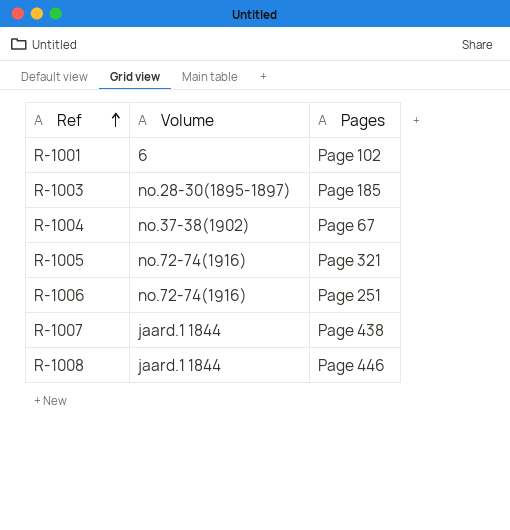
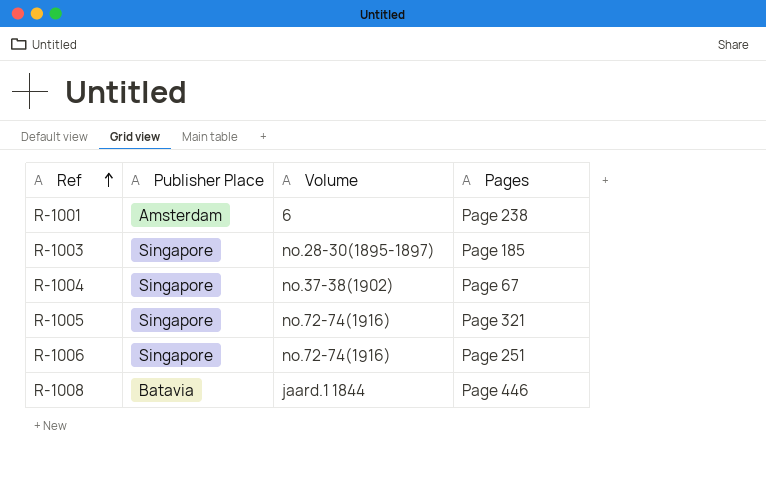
column Publisher Place | position: none -> 2
row R-1007: jaard.1 1844 | Page 438 -> none
R-1001 | Pages: Page 102 -> Page 238

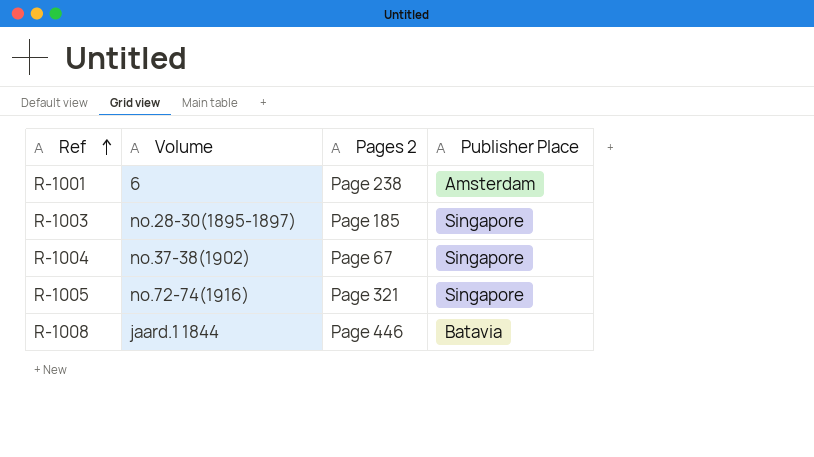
column name: Pages -> Pages 2
column Publisher Place | position: 2 -> 4
row R-1006: Singapore | no.72-74(1916) | Page 251 -> none

